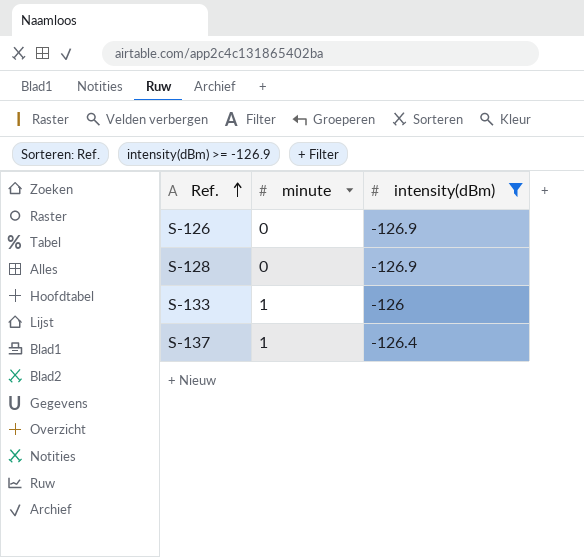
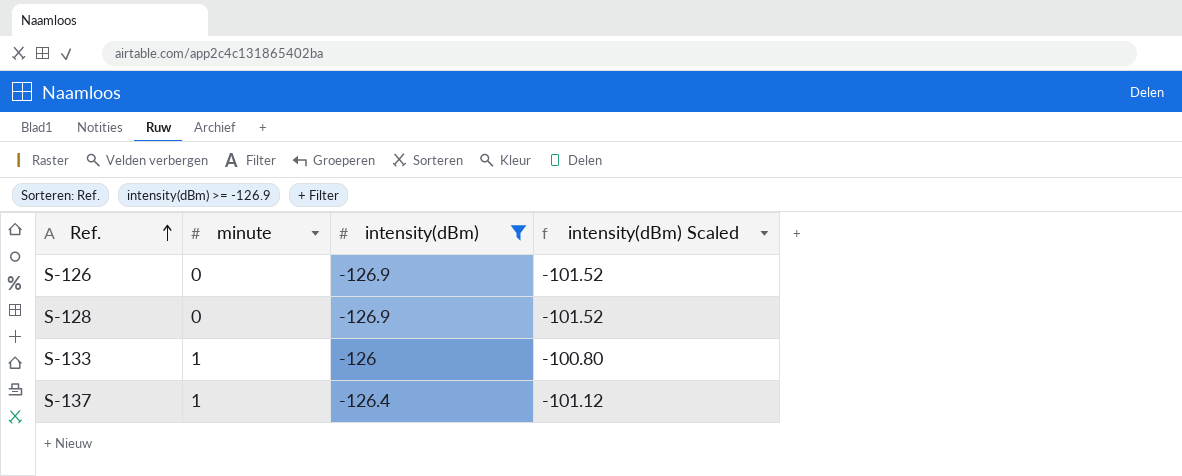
column intensity(dBm) Scaled | formula: none -> [intensity(dBm)] * 0.8

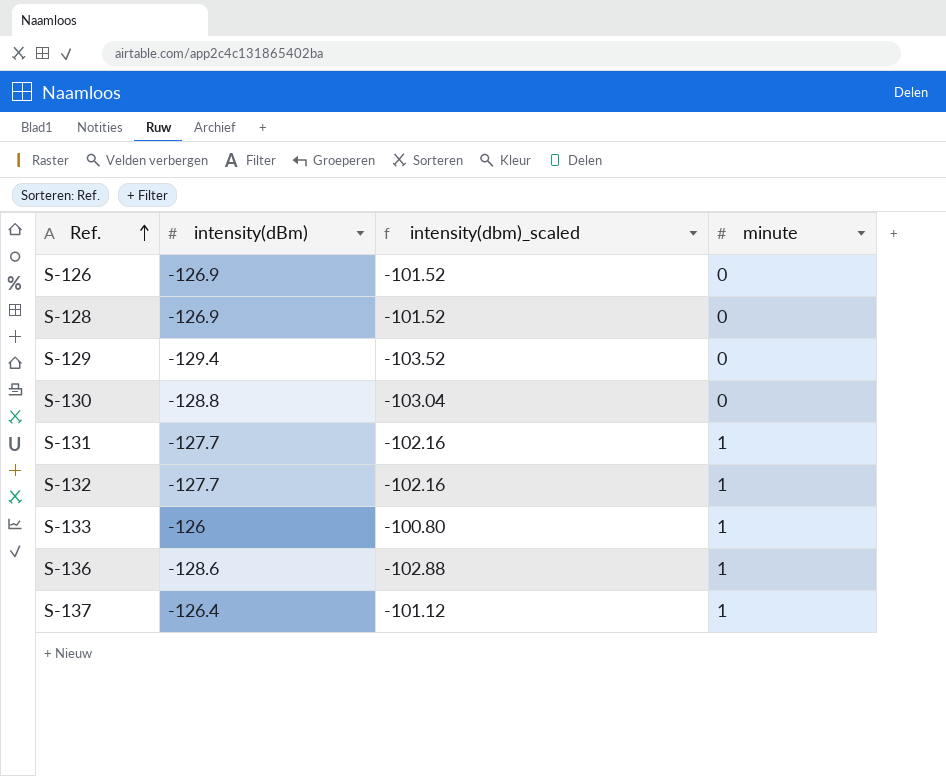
filter: intensity(dBm) >= -126.9 -> none
column name: intensity(dBm) Scaled -> intensity(dbm)_scaled
column minute | position: 2 -> 4

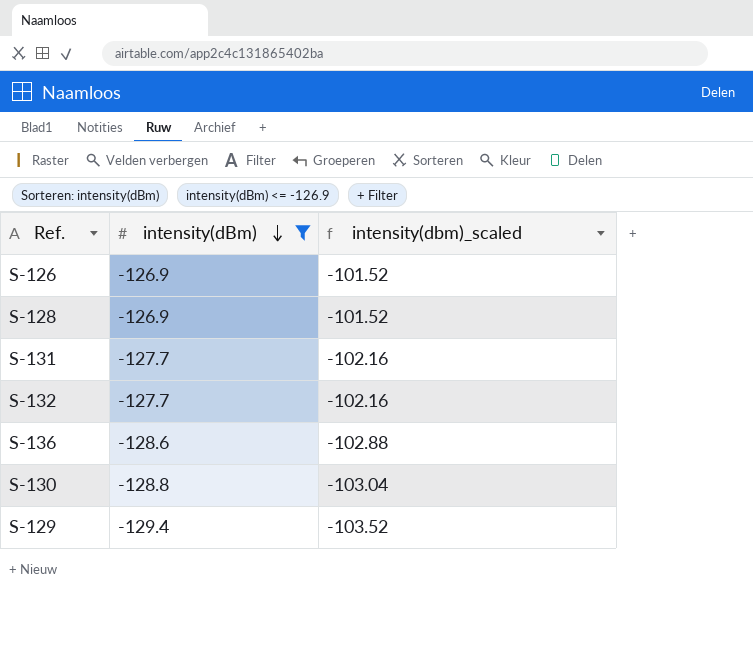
filter: none -> intensity(dBm) <= -126.9
row order: Ref. ascending -> intensity(dBm) descending
column minute | position: 4 -> none

